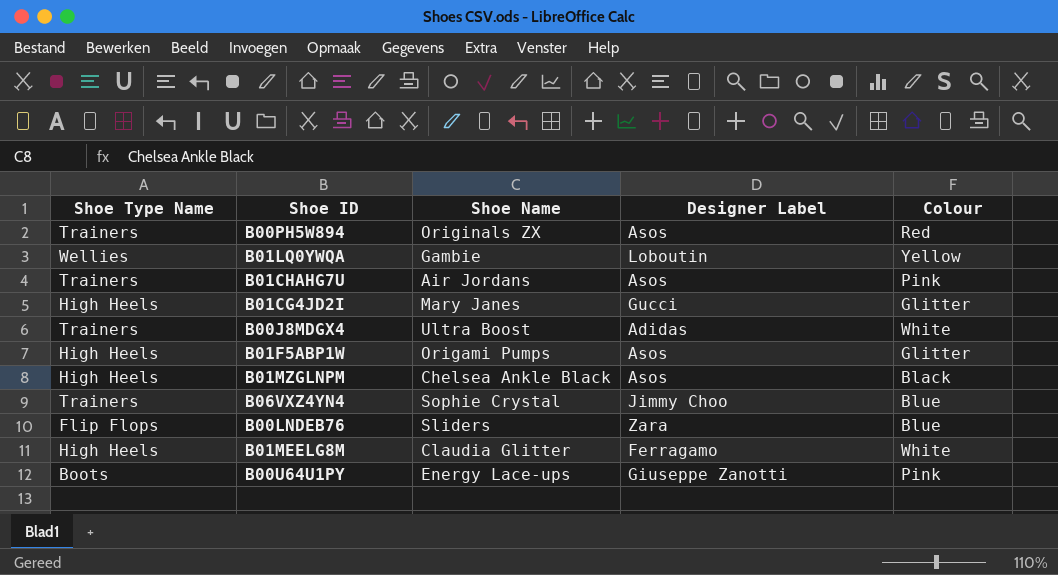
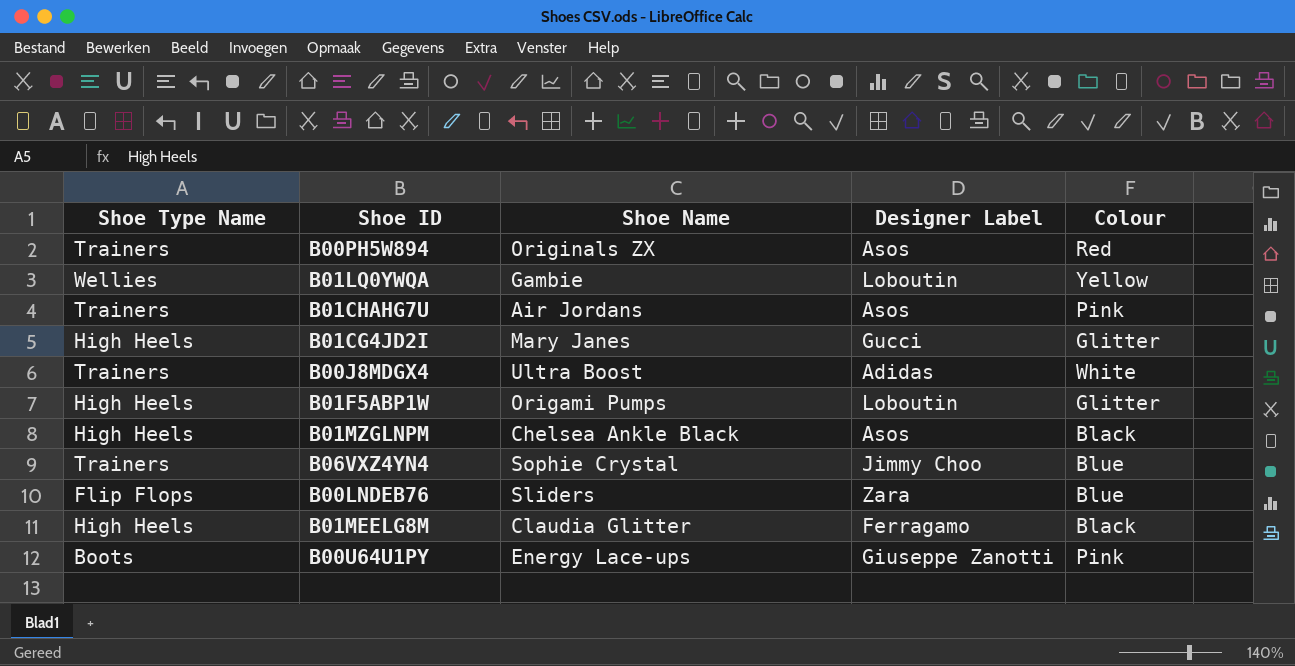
B01F5ABP1W | Designer Label: Asos -> Loboutin
B01MEELG8M | Colour: White -> Black

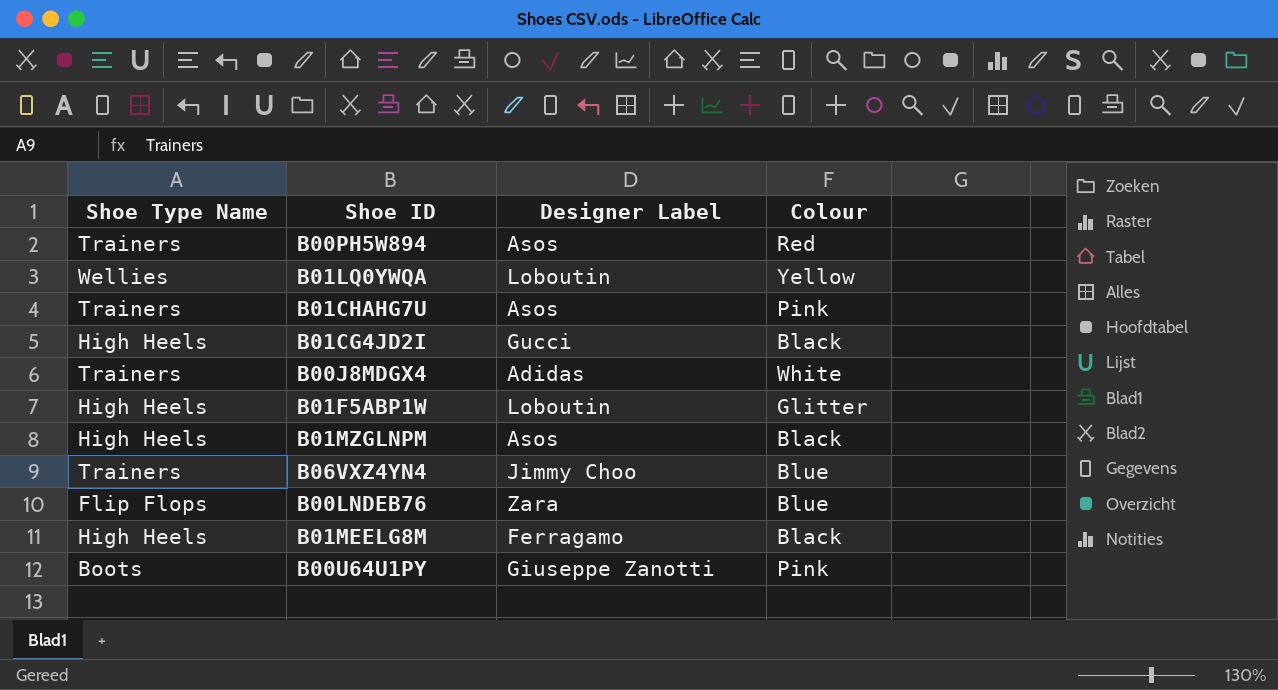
column Shoe Name | position: 3 -> none
B01CG4JD2I | Colour: Glitter -> Black

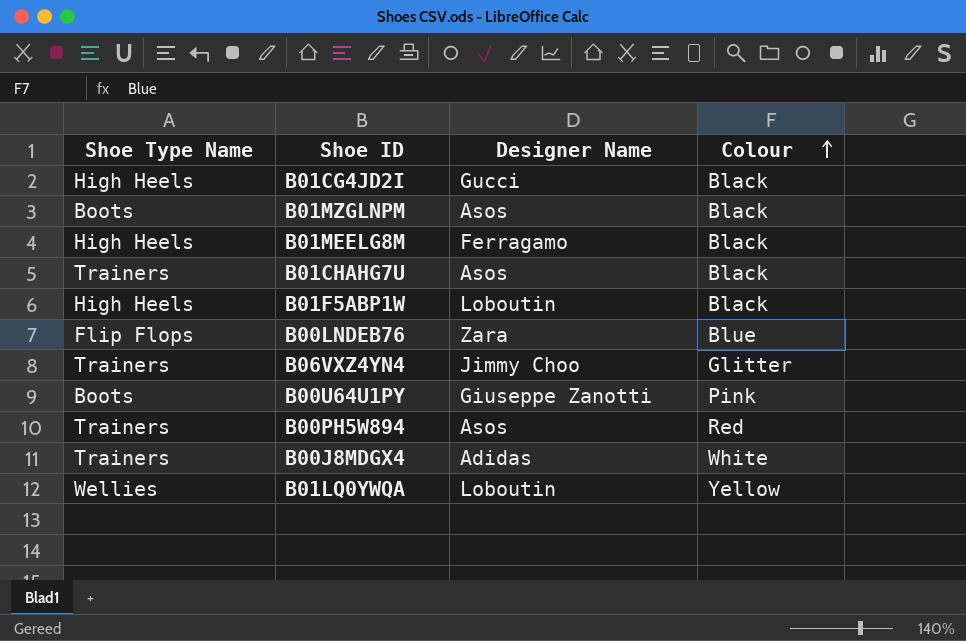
row order: none -> Colour ascending
column name: Designer Label -> Designer Name
B01MZGLNPM | Shoe Type Name: High Heels -> Boots
B01CHAHG7U | Colour: Pink -> Black
B01F5ABP1W | Colour: Glitter -> Black
B06VXZ4YN4 | Colour: Blue -> Glitter

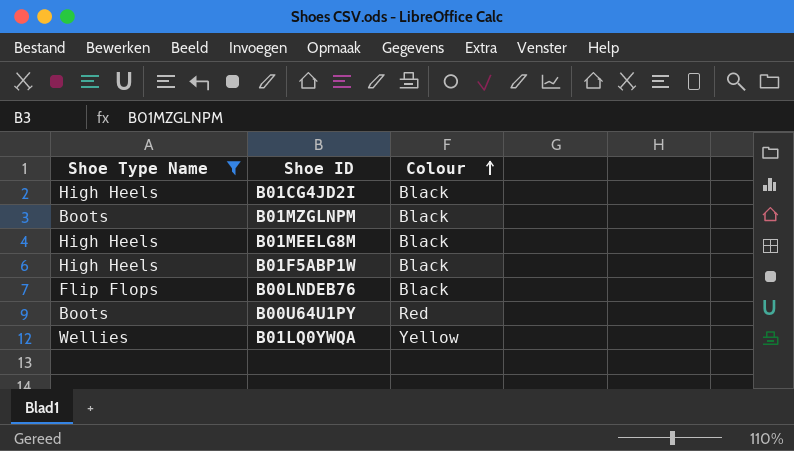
filter: none -> Shoe Type Name != Trainers
column Designer Name | position: 3 -> none
B00LNDEB76 | Colour: Blue -> Black
B00U64U1PY | Colour: Pink -> Red

